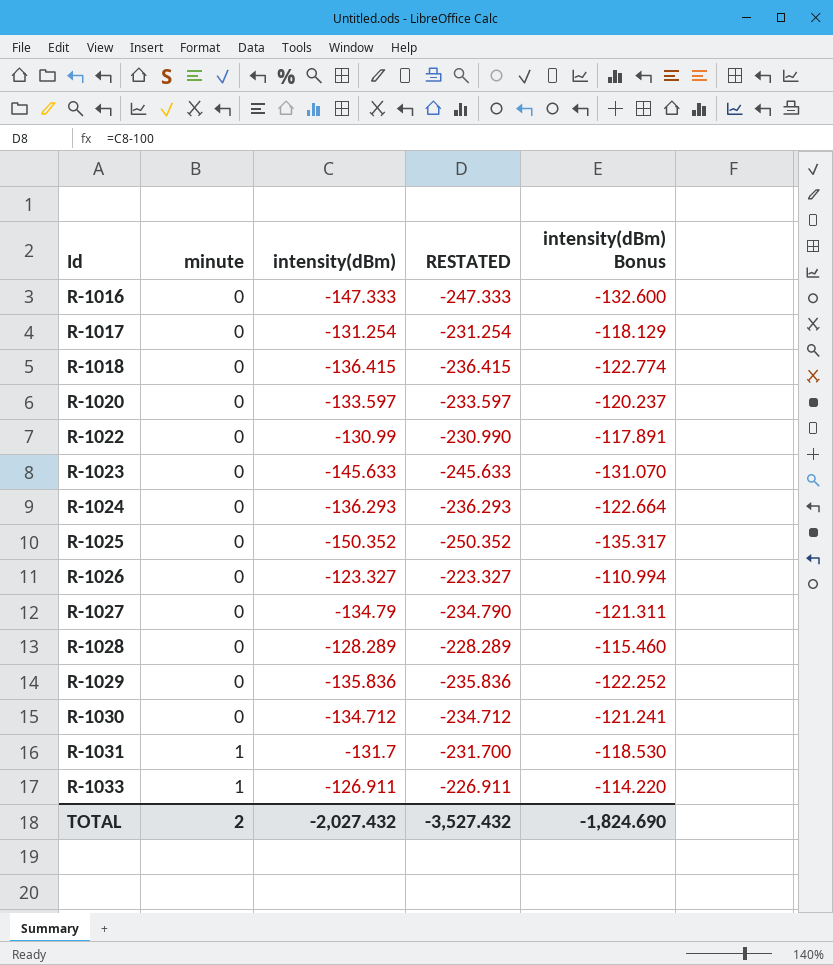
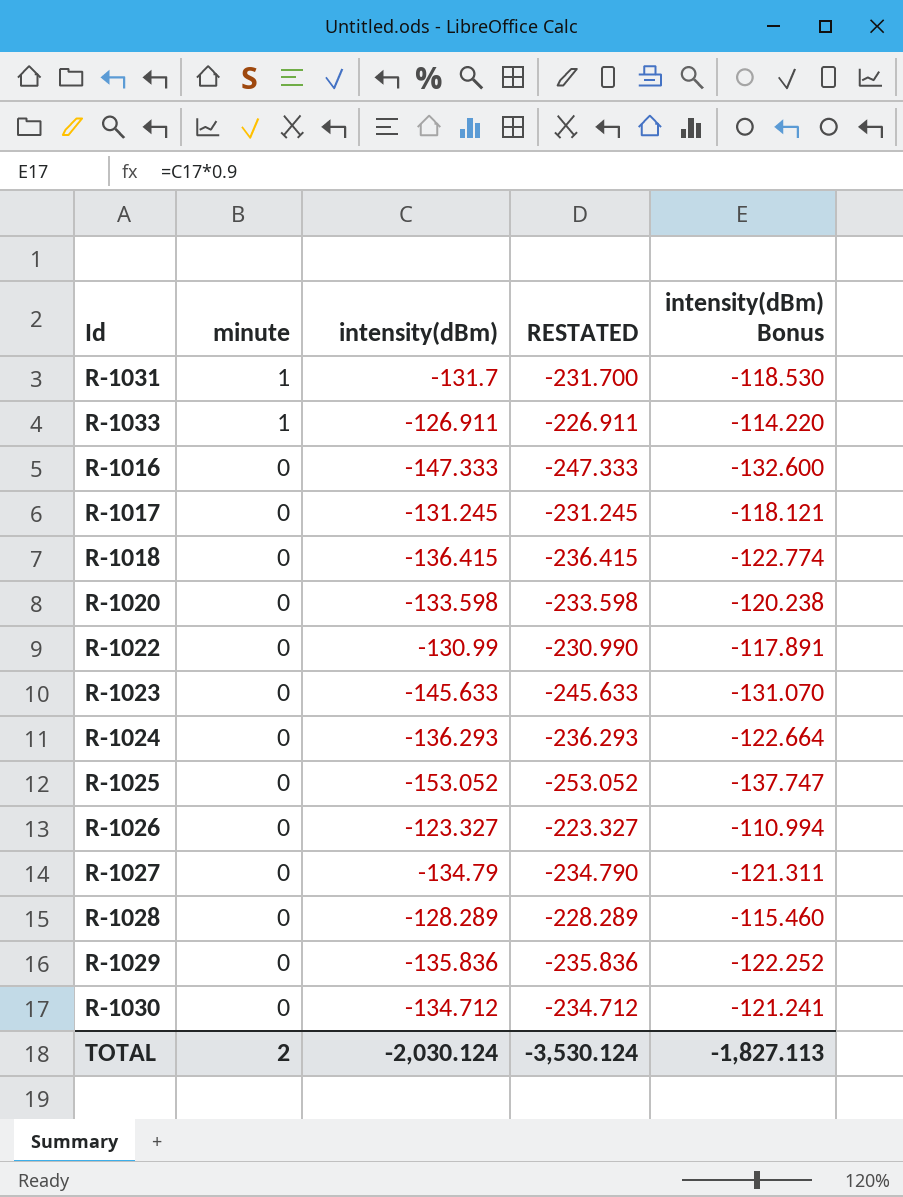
row order: Id ascending -> minute descending
R-1017 | intensity(dBm): -131.254 -> -131.245
R-1017 | RESTATED: -231.254 -> -231.245
R-1017 | intensity(dBm) Bonus: -118.129 -> -118.121
R-1020 | intensity(dBm): -133.597 -> -133.598
R-1020 | RESTATED: -233.597 -> -233.598
R-1020 | intensity(dBm) Bonus: -120.237 -> -120.238
R-1025 | intensity(dBm): -150.352 -> -153.052
R-1025 | RESTATED: -250.352 -> -253.052
R-1025 | intensity(dBm) Bonus: -135.317 -> -137.747
TOTAL | intensity(dBm): -2,027.432 -> -2,030.124
TOTAL | RESTATED: -3,527.432 -> -3,530.124
TOTAL | intensity(dBm) Bonus: -1,824.690 -> -1,827.113

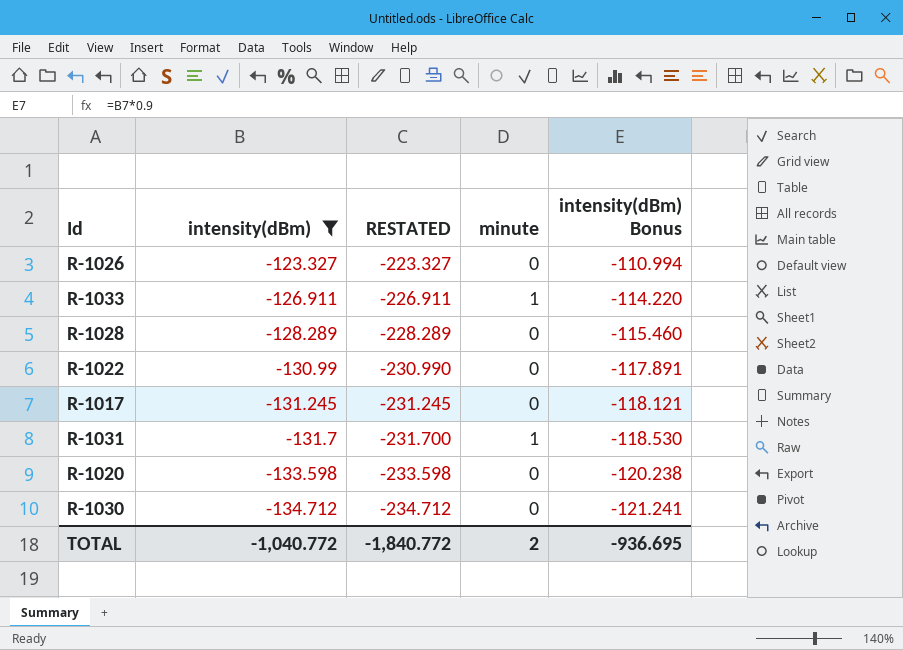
filter: none -> intensity(dBm) >= -134.712
row order: minute descending -> intensity(dBm) descending
column minute | position: 2 -> 4
TOTAL | intensity(dBm): -2,030.124 -> -1,040.772
TOTAL | RESTATED: -3,530.124 -> -1,840.772
TOTAL | intensity(dBm) Bonus: -1,827.113 -> -936.695

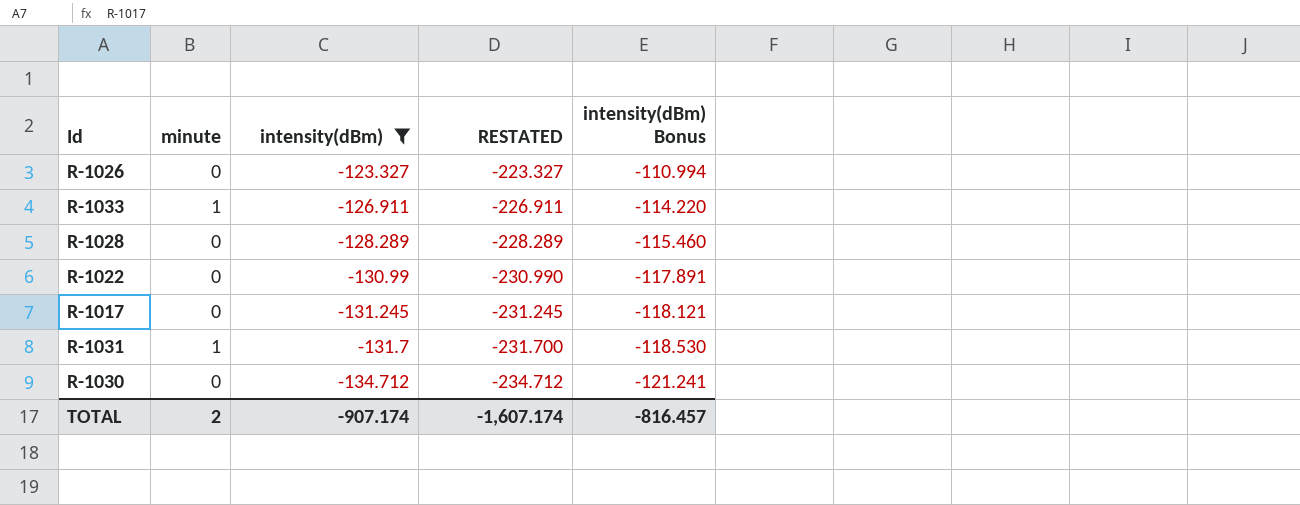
column minute | position: 4 -> 2
row R-1020: -133.598 | -233.598 | 0 | -120.238 -> none
TOTAL | intensity(dBm): -1,040.772 -> -907.174
TOTAL | RESTATED: -1,840.772 -> -1,607.174
TOTAL | intensity(dBm) Bonus: -936.695 -> -816.457

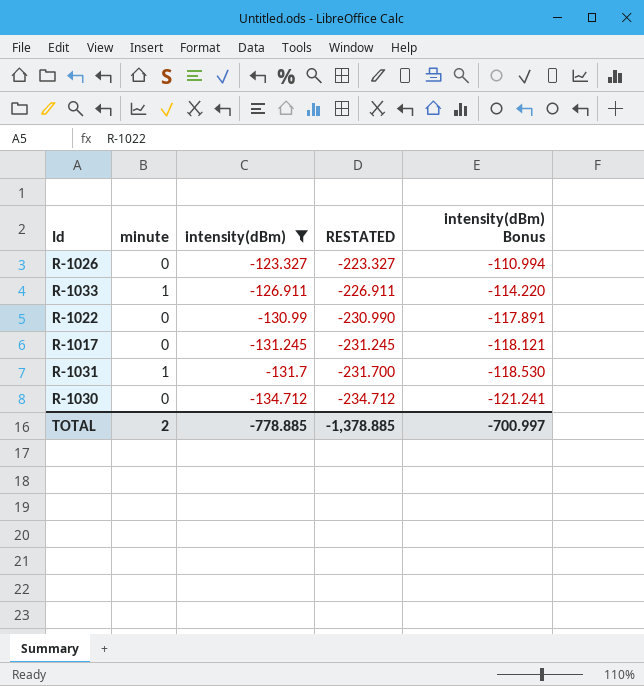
row R-1028: 0 | -128.289 | -228.289 | -115.460 -> none
TOTAL | intensity(dBm): -907.174 -> -778.885
TOTAL | RESTATED: -1,607.174 -> -1,378.885
TOTAL | intensity(dBm) Bonus: -816.457 -> -700.997

